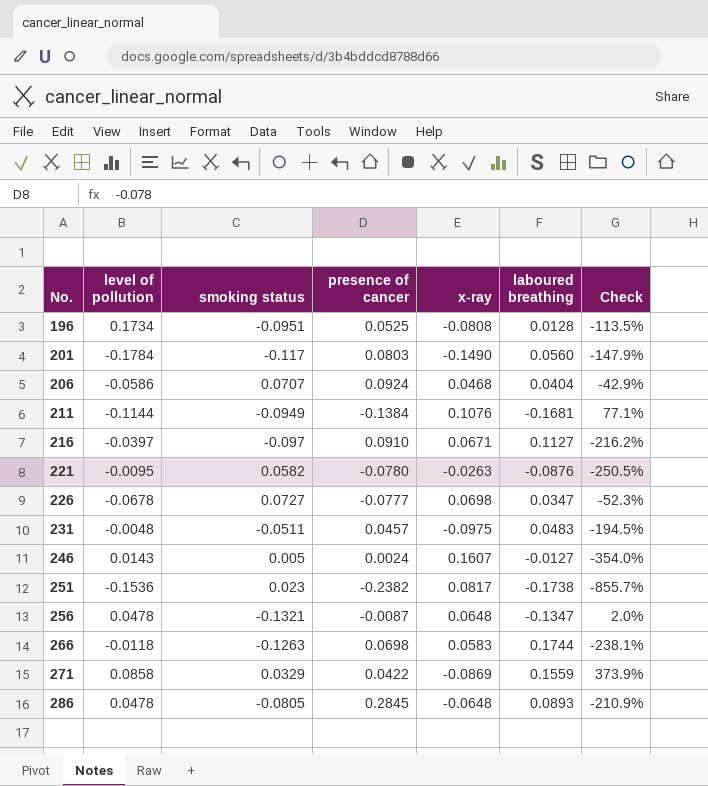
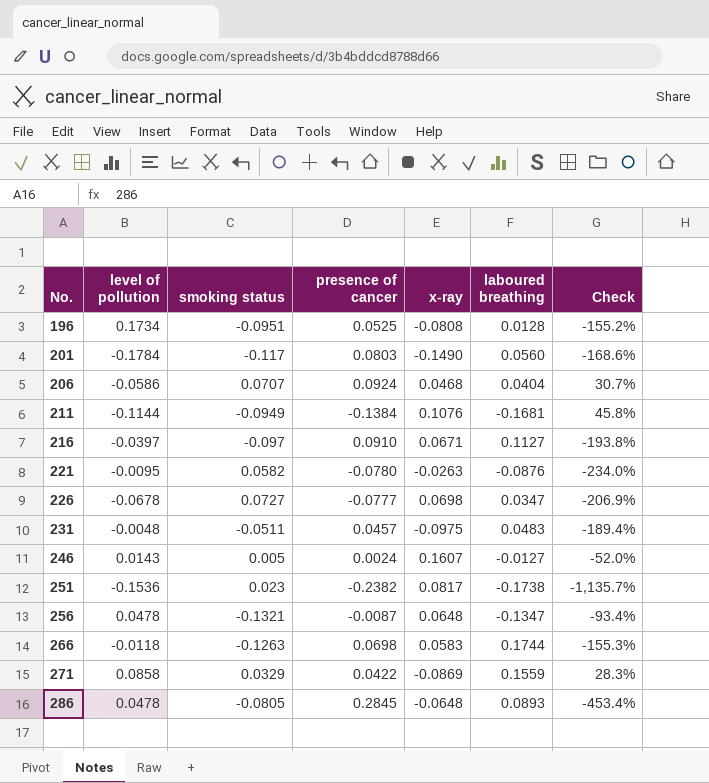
column Check | formula: ([laboured breathing] - [smoking status]) / [smoking status] -> ([presence of cancer] - [smoking status]) / [smoking status]

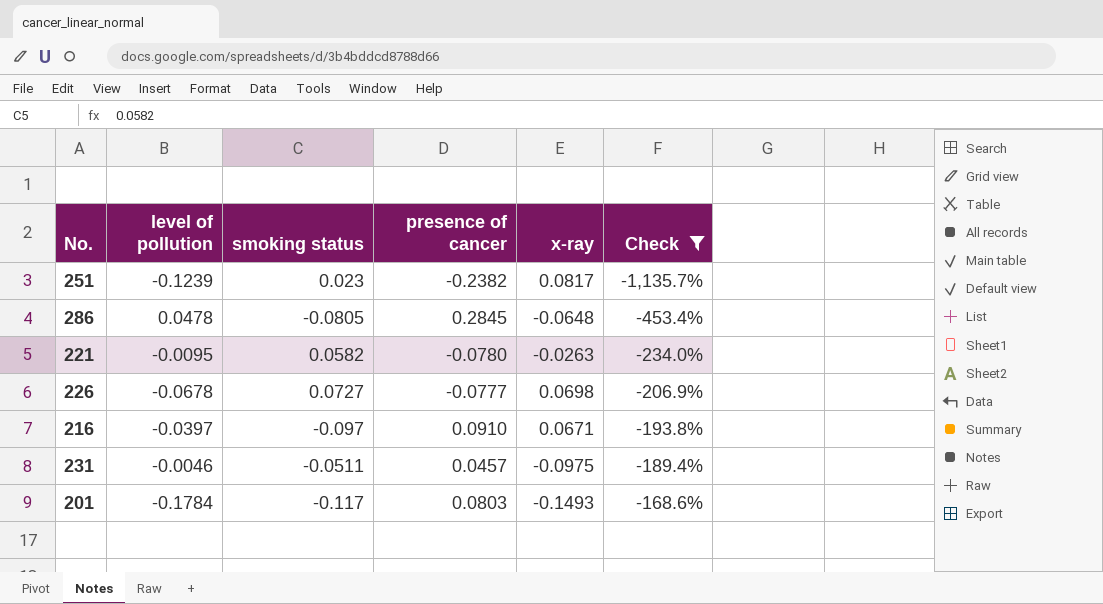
filter: none -> Check <= -168.6%
row order: No. ascending -> Check ascending
column laboured breathing | position: 6 -> none
251 | level of pollution: -0.1536 -> -0.1239
231 | level of pollution: -0.0048 -> -0.0046
201 | x-ray: -0.1490 -> -0.1493

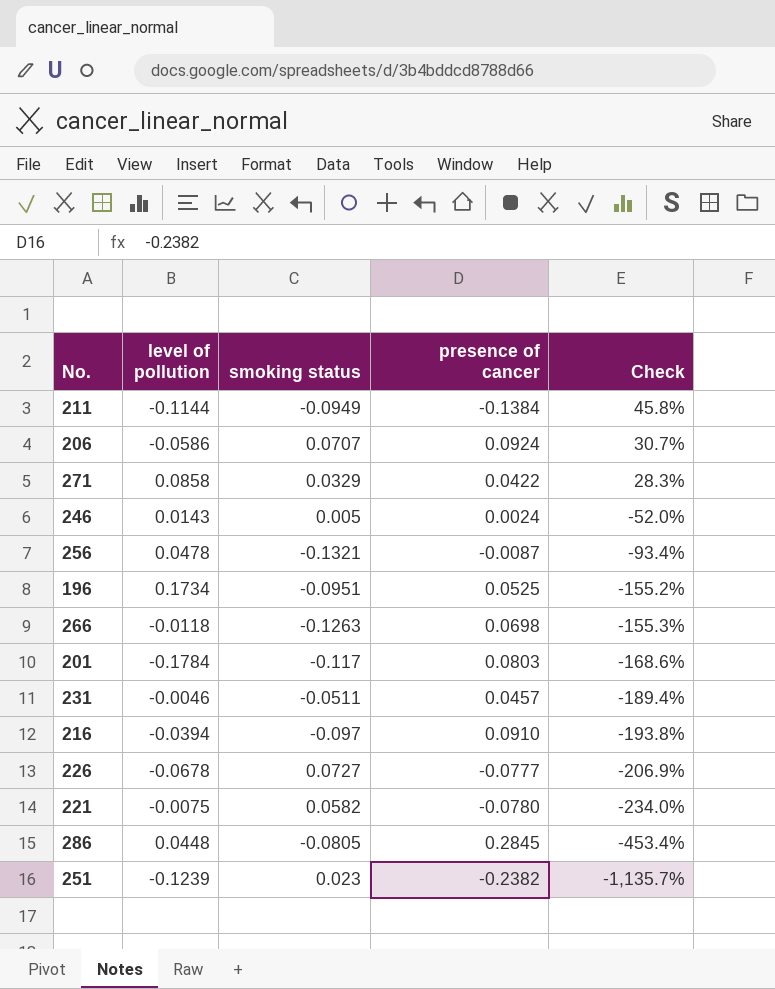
filter: Check <= -168.6% -> none
row order: Check ascending -> Check descending
column x-ray | position: 5 -> none
216 | level of pollution: -0.0397 -> -0.0394
221 | level of pollution: -0.0095 -> -0.0075
286 | level of pollution: 0.0478 -> 0.0448

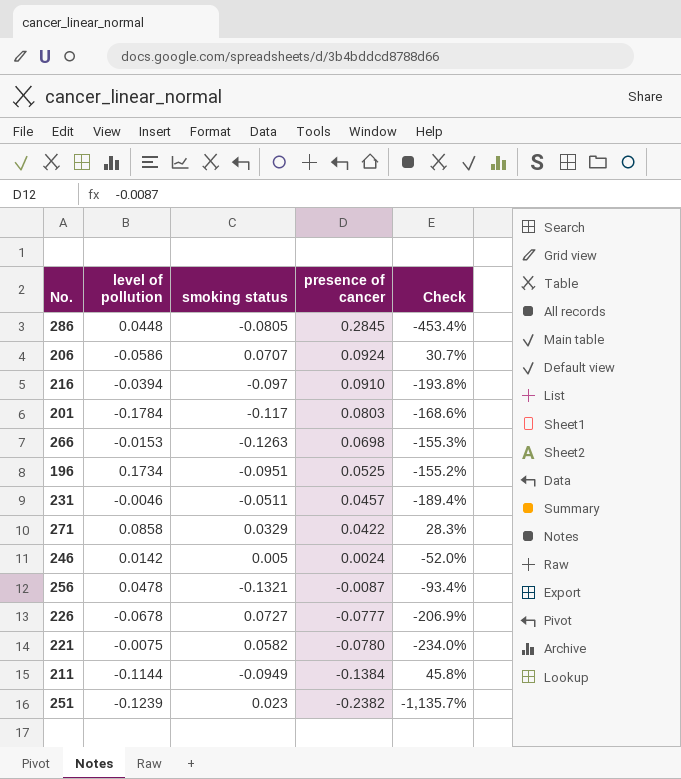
row order: Check descending -> presence of cancer descending
266 | level of pollution: -0.0118 -> -0.0153
246 | level of pollution: 0.0143 -> 0.0142

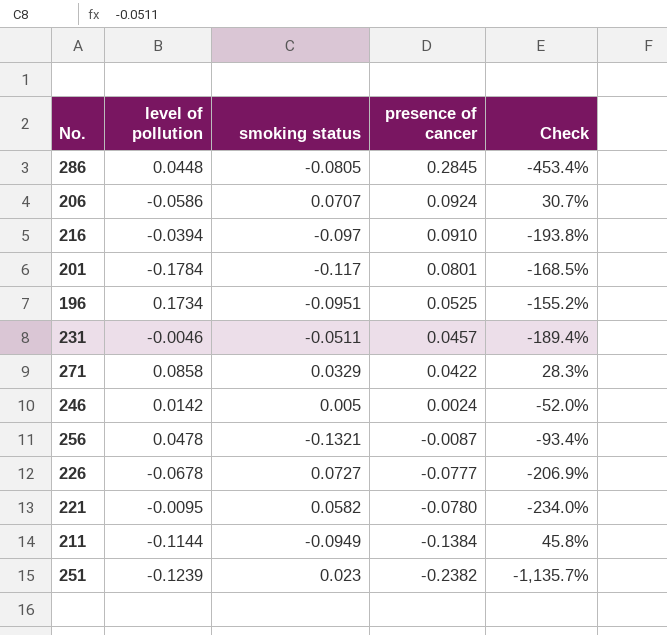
row 266: -0.0153 | -0.1263 | 0.0698 | -155.3% -> none
201 | presence of cancer: 0.0803 -> 0.0801
201 | Check: -168.6% -> -168.5%
221 | level of pollution: -0.0075 -> -0.0095

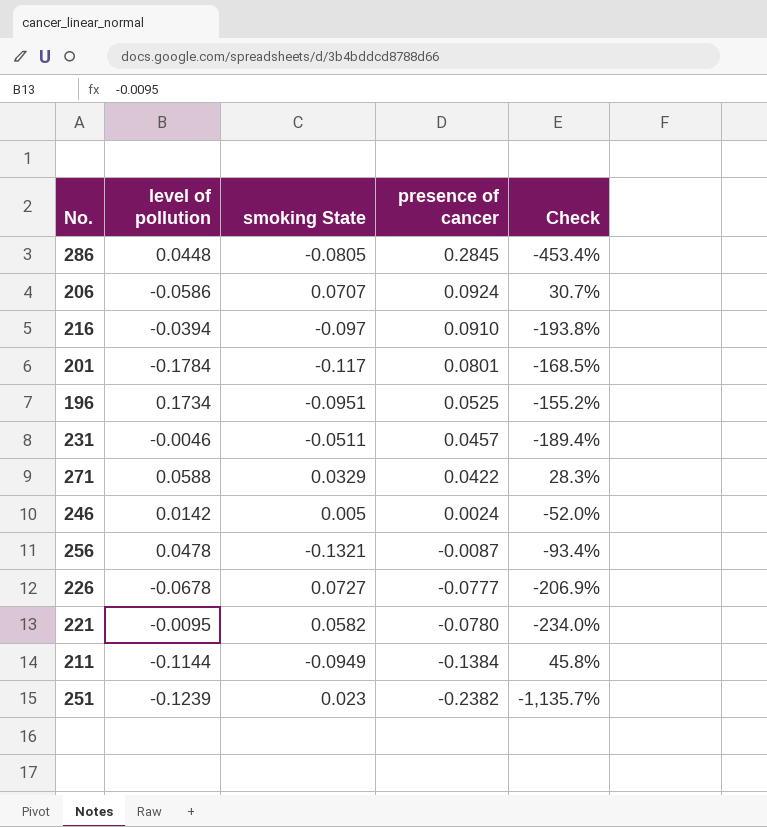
column name: smoking status -> smoking State
271 | level of pollution: 0.0858 -> 0.0588

